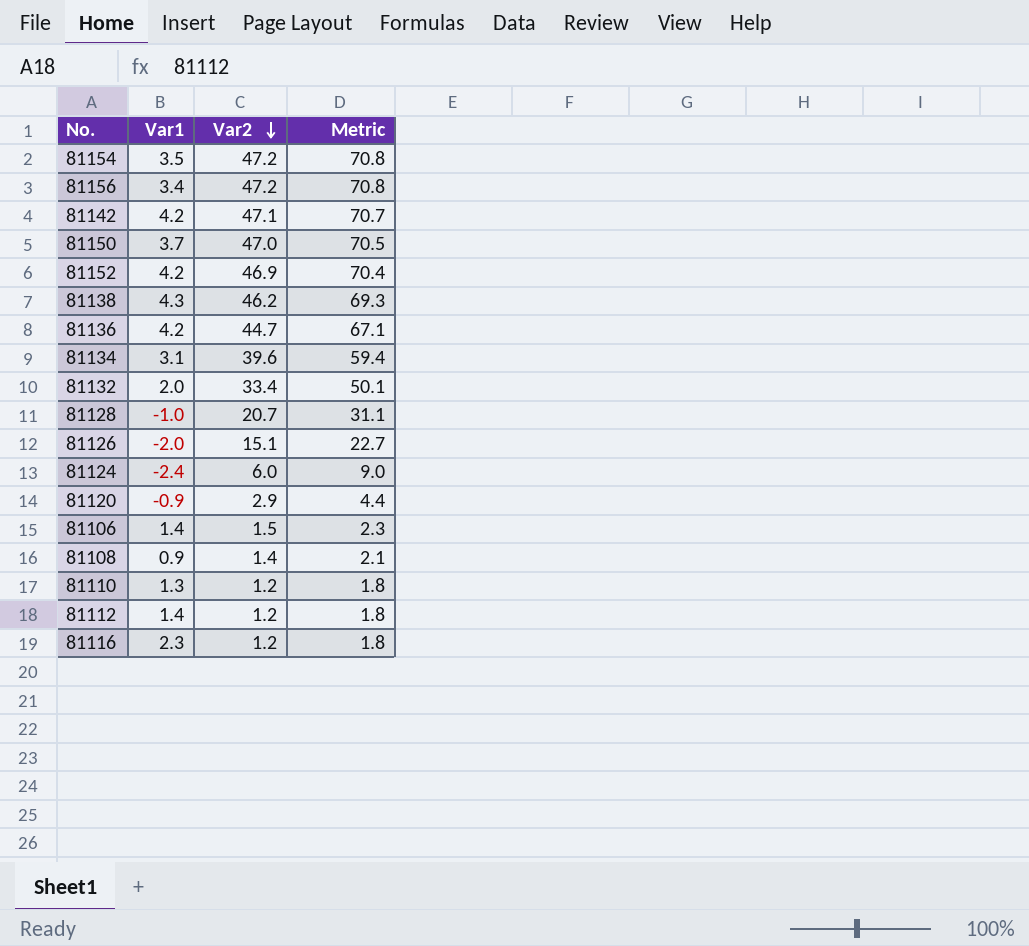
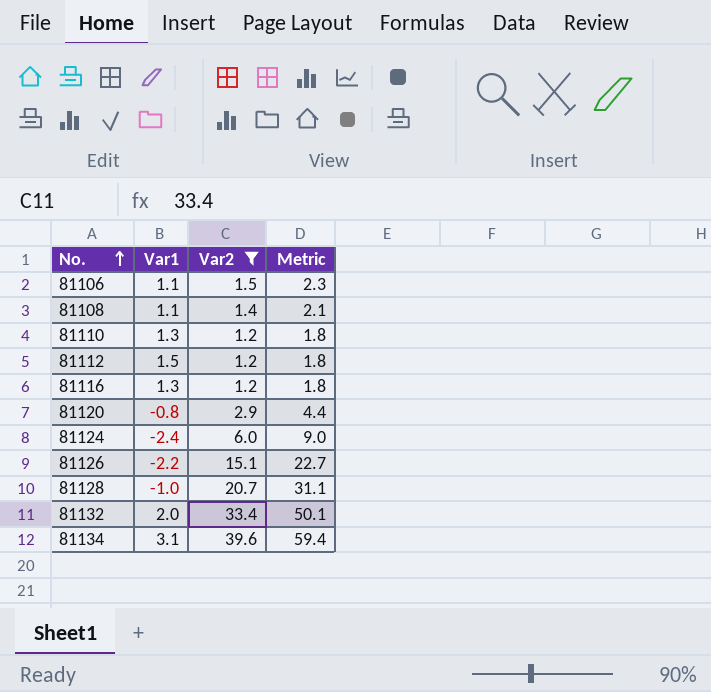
filter: none -> Var2 <= 39.6
row order: Var2 descending -> No. ascending
81106 | Var1: 1.4 -> 1.1
81108 | Var1: 0.9 -> 1.1
81112 | Var1: 1.4 -> 1.5
81116 | Var1: 2.3 -> 1.3
81120 | Var1: -0.9 -> -0.8
81126 | Var1: -2.0 -> -2.2

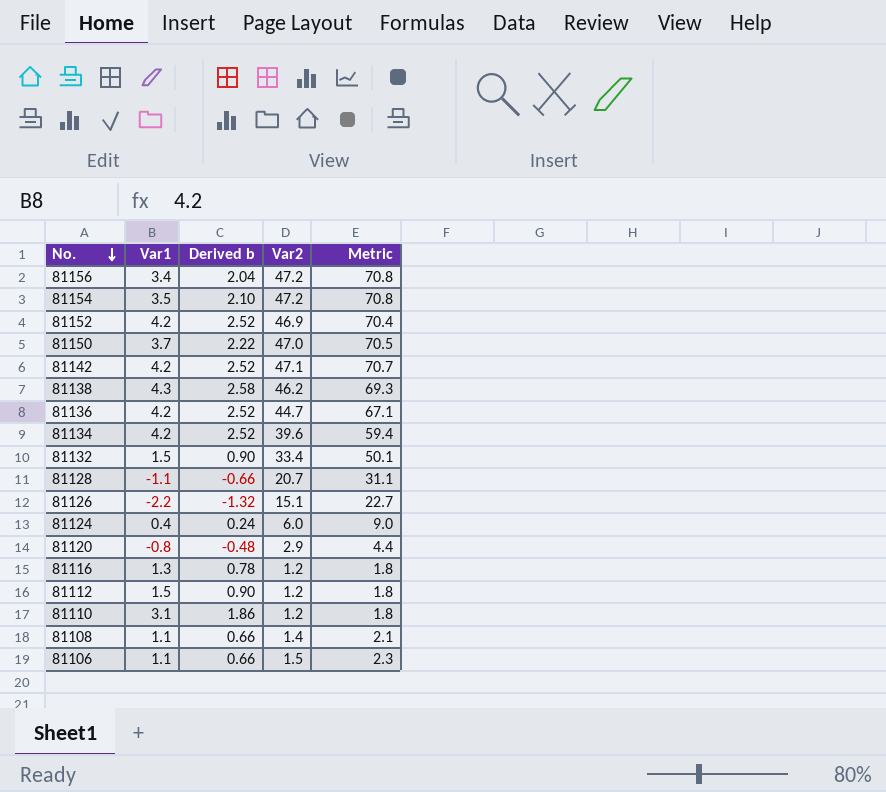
filter: Var2 <= 39.6 -> none
row order: No. ascending -> No. descending
column Derived b | formula: none -> [Var1] * 0.6
81134 | Var1: 3.1 -> 4.2
81132 | Var1: 2.0 -> 1.5
81128 | Var1: -1.0 -> -1.1
81124 | Var1: -2.4 -> 0.4
81110 | Var1: 1.3 -> 3.1

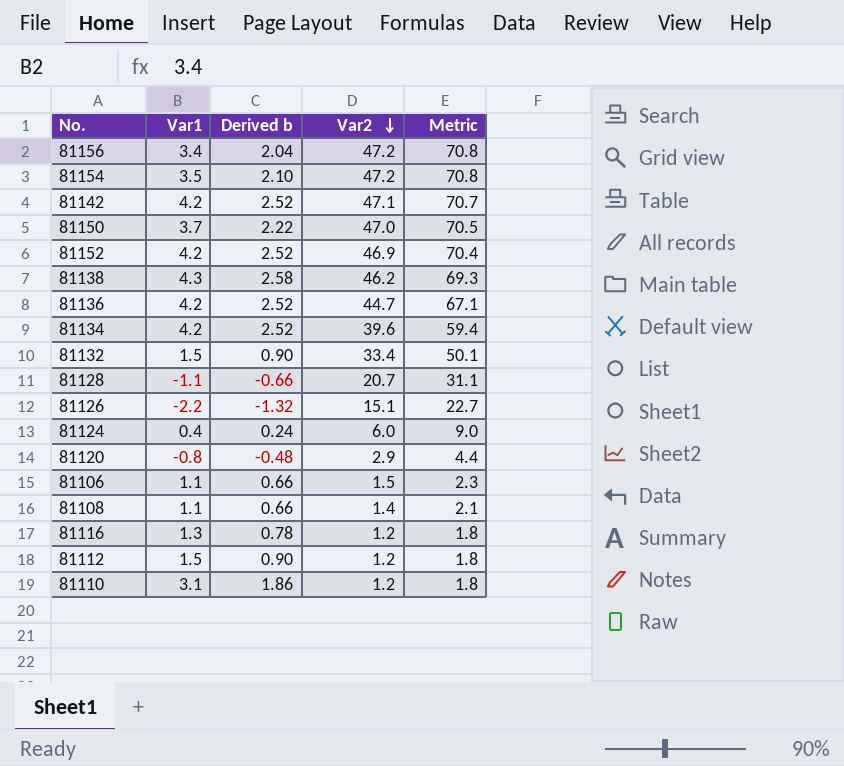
row order: No. descending -> Var2 descending

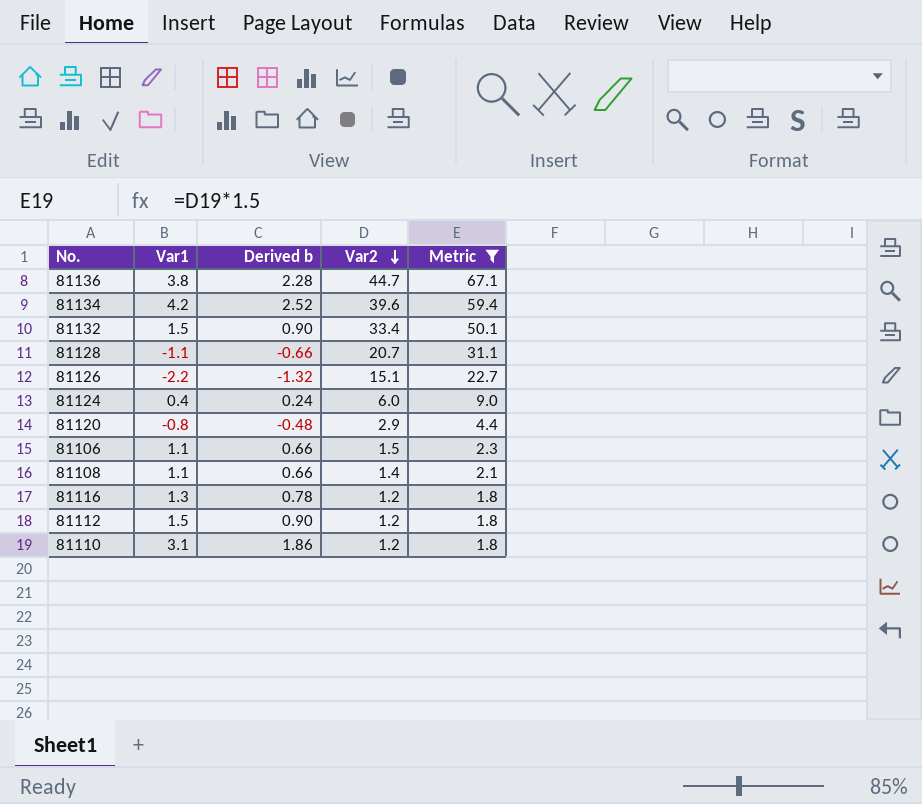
filter: none -> Metric <= 67.1
81136 | Var1: 4.2 -> 3.8
81136 | Derived b: 2.52 -> 2.28

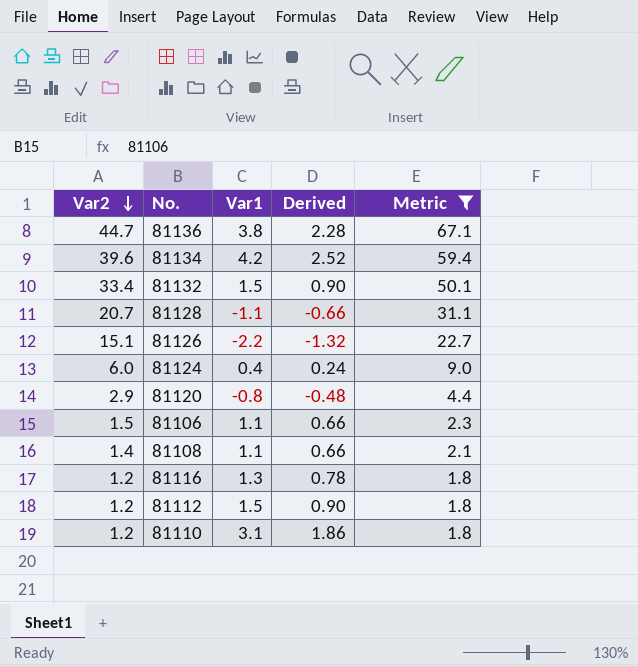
column Var2 | position: 4 -> 1
column name: Derived b -> Derived

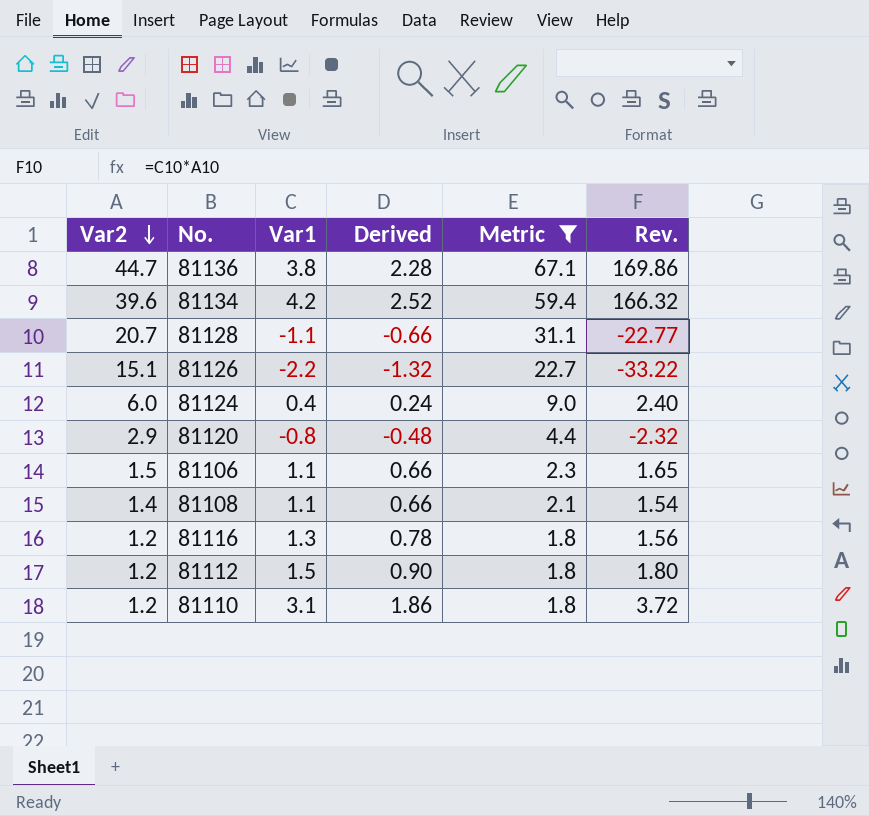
column Rev. | formula: none -> [Var2] * [Var1]
row 81132: 33.4 | 1.5 | 0.90 | 50.1 -> none

